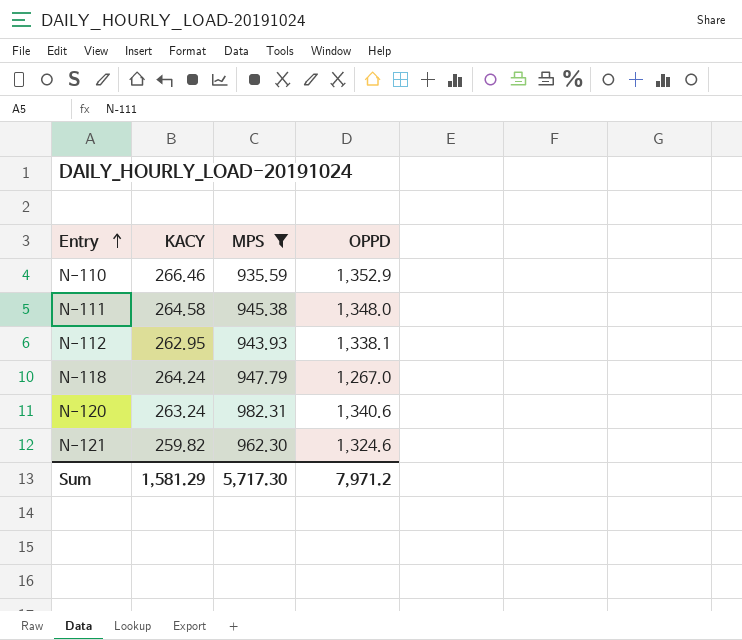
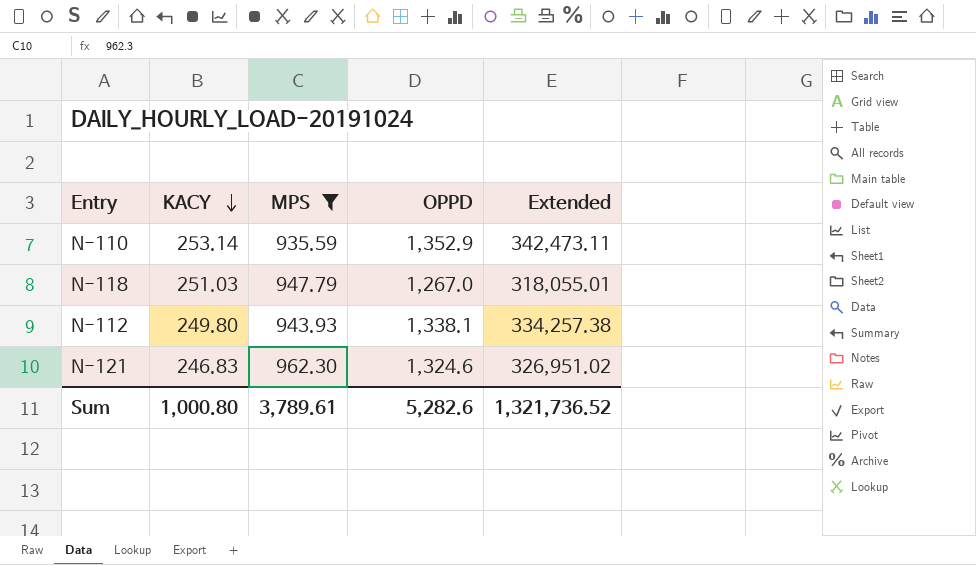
row order: Entry ascending -> KACY descending
column Extended | formula: none -> [KACY] * [OPPD]
row N-111: 264.58 | 945.38 | 1,348.0 -> none
row N-120: 263.24 | 982.31 | 1,340.6 -> none
N-110 | KACY: 266.46 -> 253.14
N-118 | KACY: 264.24 -> 251.03
N-112 | KACY: 262.95 -> 249.80
N-121 | KACY: 259.82 -> 246.83
Sum | KACY: 1,581.29 -> 1,000.80
Sum | MPS: 5,717.30 -> 3,789.61
Sum | OPPD: 7,971.2 -> 5,282.6

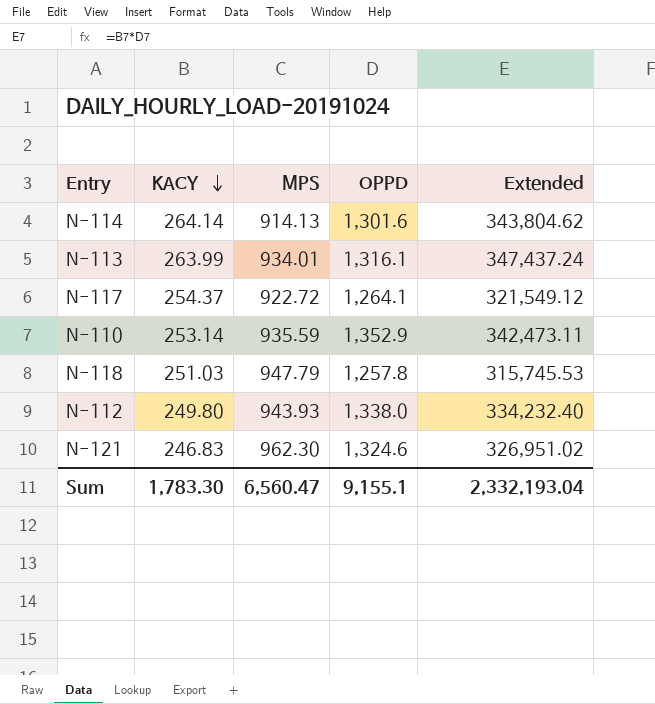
filter: MPS >= 935.59 -> none
N-118 | OPPD: 1,267.0 -> 1,257.8
N-118 | Extended: 318,055.01 -> 315,745.53
N-112 | OPPD: 1,338.1 -> 1,338.0
N-112 | Extended: 334,257.38 -> 334,232.40
Sum | KACY: 1,000.80 -> 1,783.30
Sum | MPS: 3,789.61 -> 6,560.47
Sum | OPPD: 5,282.6 -> 9,155.1
Sum | Extended: 1,321,736.52 -> 2,332,193.04

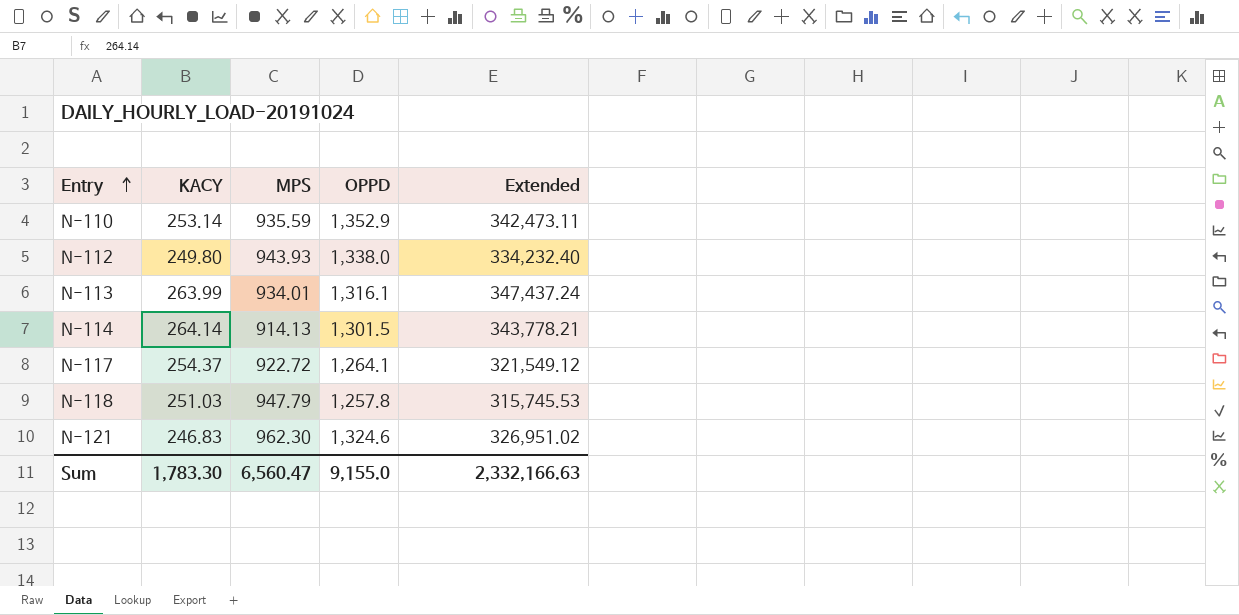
row order: KACY descending -> Entry ascending
N-114 | OPPD: 1,301.6 -> 1,301.5
N-114 | Extended: 343,804.62 -> 343,778.21
Sum | OPPD: 9,155.1 -> 9,155.0
Sum | Extended: 2,332,193.04 -> 2,332,166.63

